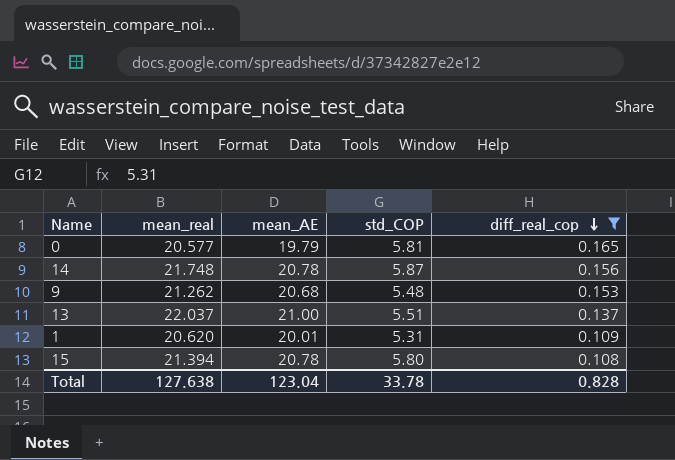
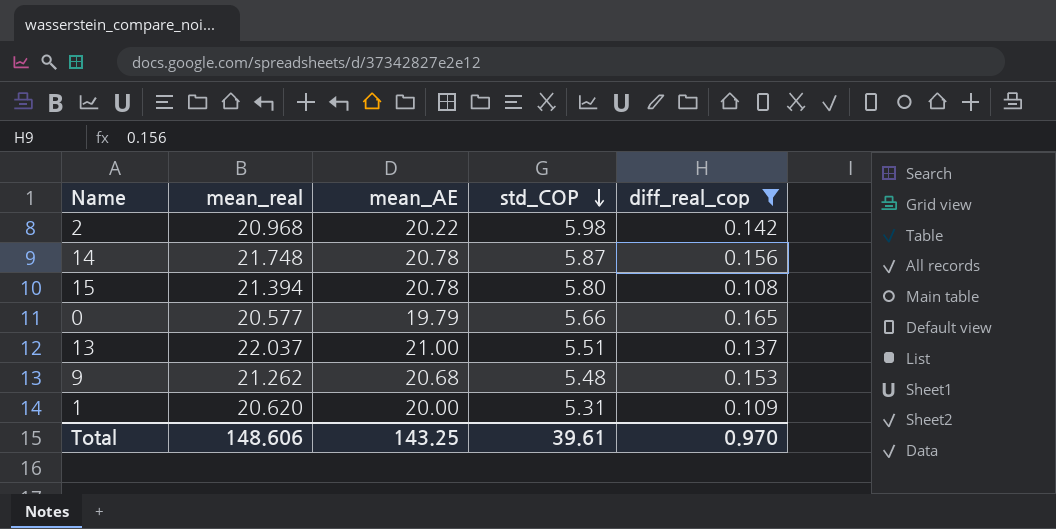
row order: diff_real_cop descending -> std_COP descending
row 2: none -> 20.968 | 20.22 | 5.98 | 0.142
0 | std_COP: 5.81 -> 5.66
1 | mean_AE: 20.01 -> 20.00
Total | mean_real: 127.638 -> 148.606
Total | mean_AE: 123.04 -> 143.25
Total | std_COP: 33.78 -> 39.61
Total | diff_real_cop: 0.828 -> 0.970

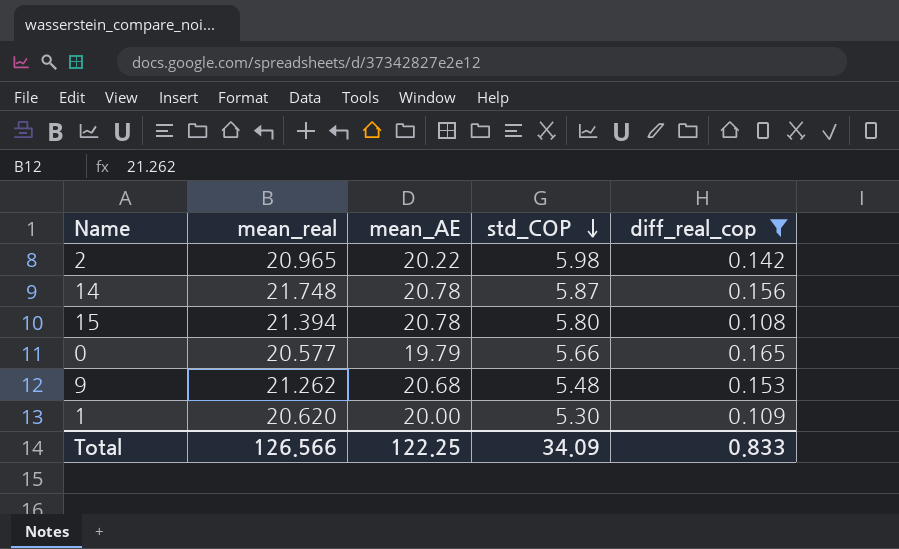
row 13: 22.037 | 21.00 | 5.51 | 0.137 -> none
2 | mean_real: 20.968 -> 20.965
1 | std_COP: 5.31 -> 5.30
Total | mean_real: 148.606 -> 126.566
Total | mean_AE: 143.25 -> 122.25
Total | std_COP: 39.61 -> 34.09
Total | diff_real_cop: 0.970 -> 0.833

